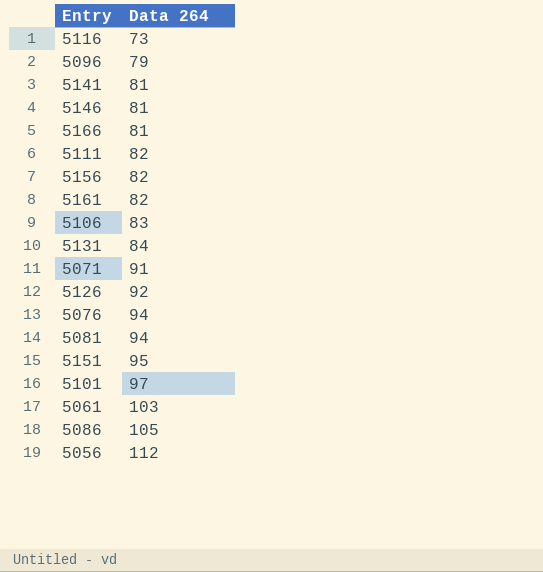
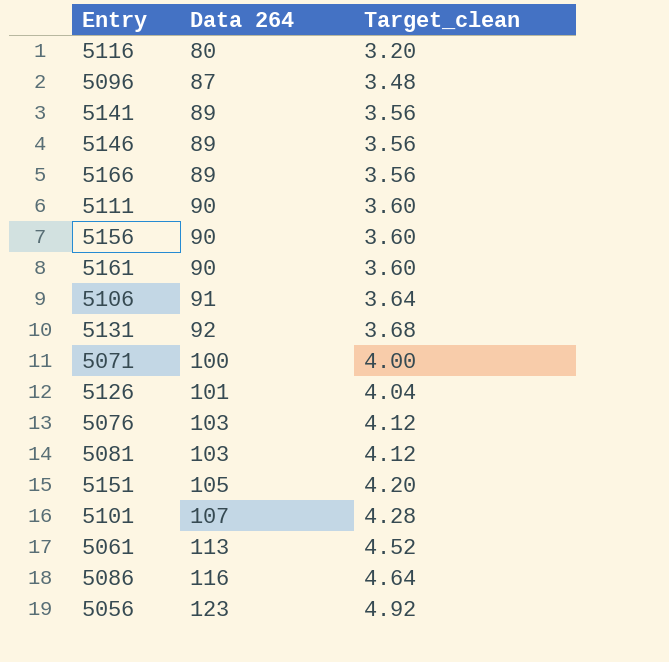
column Target_clean | formula: none -> [Data 264] * 0.04
5116 | Data 264: 73 -> 80
5096 | Data 264: 79 -> 87
5141 | Data 264: 81 -> 89
5146 | Data 264: 81 -> 89
5166 | Data 264: 81 -> 89
5111 | Data 264: 82 -> 90
5156 | Data 264: 82 -> 90
5161 | Data 264: 82 -> 90
5106 | Data 264: 83 -> 91
5131 | Data 264: 84 -> 92
5071 | Data 264: 91 -> 100
5126 | Data 264: 92 -> 101
5076 | Data 264: 94 -> 103
5081 | Data 264: 94 -> 103
5151 | Data 264: 95 -> 105
5101 | Data 264: 97 -> 107
5061 | Data 264: 103 -> 113
5086 | Data 264: 105 -> 116
5056 | Data 264: 112 -> 123

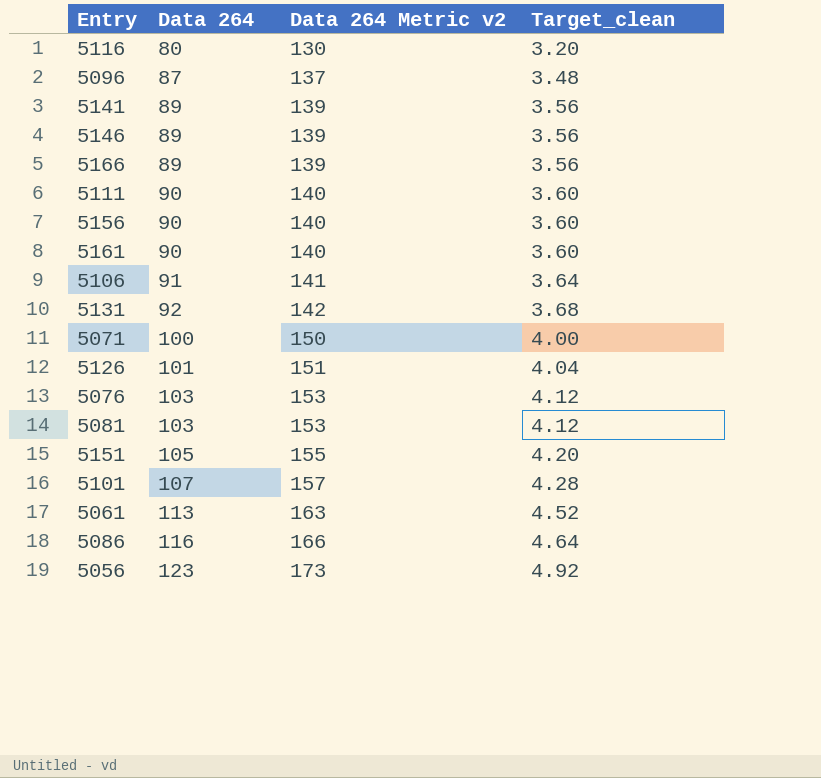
column Data 264 Metric v2 | formula: none -> [Data 264] + 50

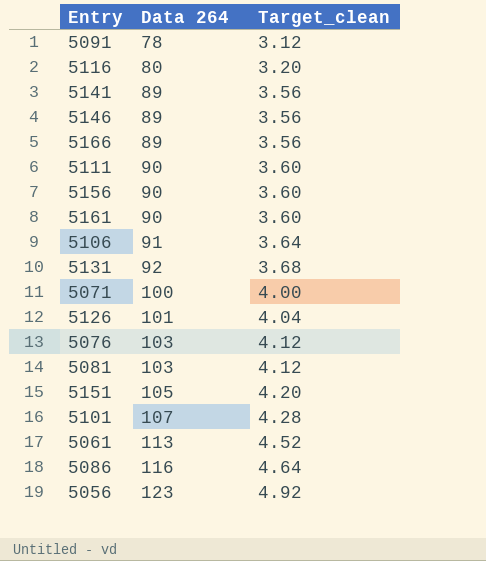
column Data 264 Metric v2 | formula: [Data 264] + 50 -> none
row 5096: 87 | 137 | 3.48 -> none
row 5091: none -> 78 | 3.12

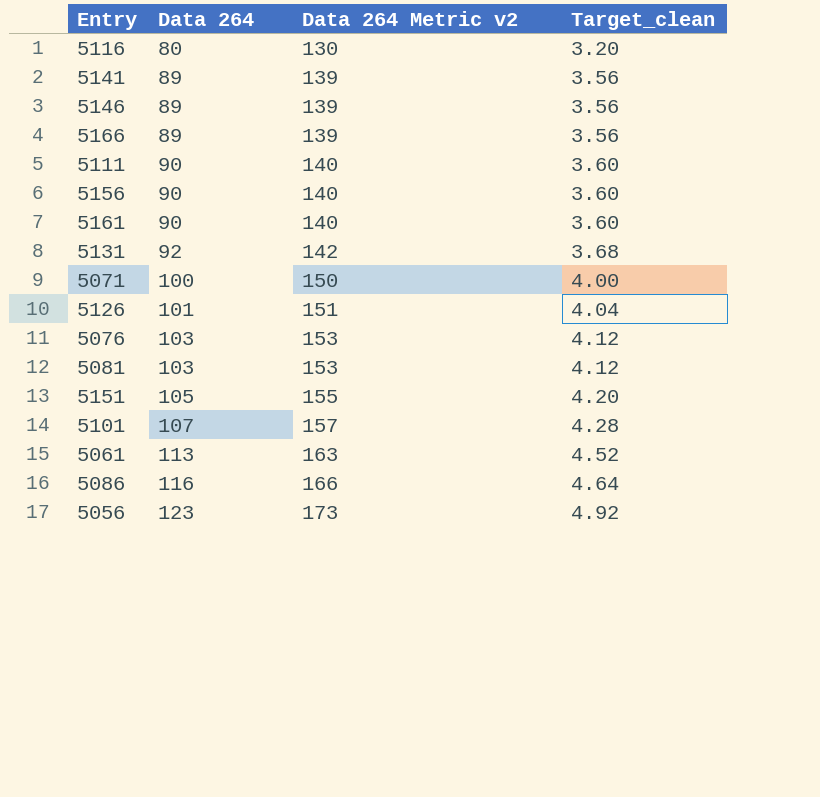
column Data 264 Metric v2 | formula: none -> [Data 264] + 50
row 5091: 78 | 3.12 -> none
row 5106: 91 | 3.64 -> none

